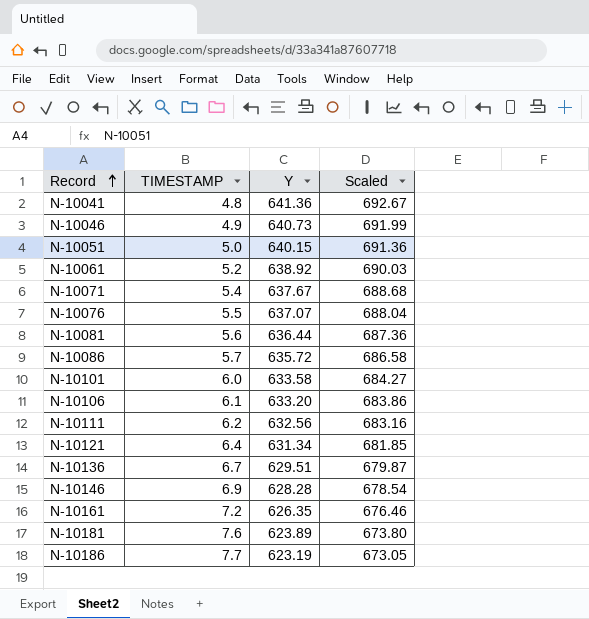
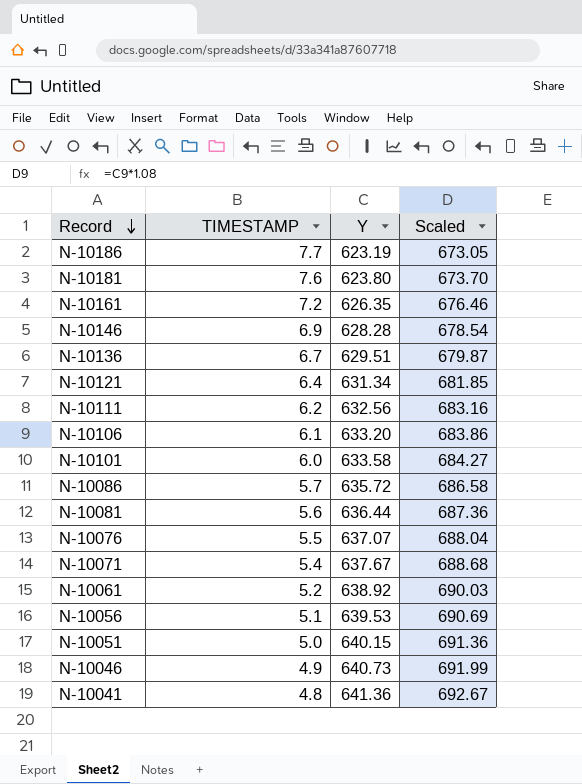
row order: Record ascending -> Record descending
N-10181 | Y: 623.89 -> 623.80
N-10181 | Scaled: 673.80 -> 673.70
row N-10056: none -> 5.1 | 639.53 | 690.69

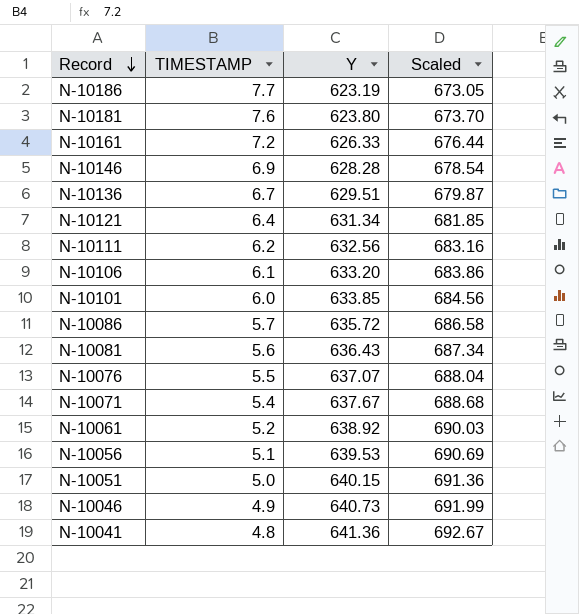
N-10161 | Y: 626.35 -> 626.33
N-10161 | Scaled: 676.46 -> 676.44
N-10101 | Y: 633.58 -> 633.85
N-10101 | Scaled: 684.27 -> 684.56
N-10081 | Y: 636.44 -> 636.43
N-10081 | Scaled: 687.36 -> 687.34

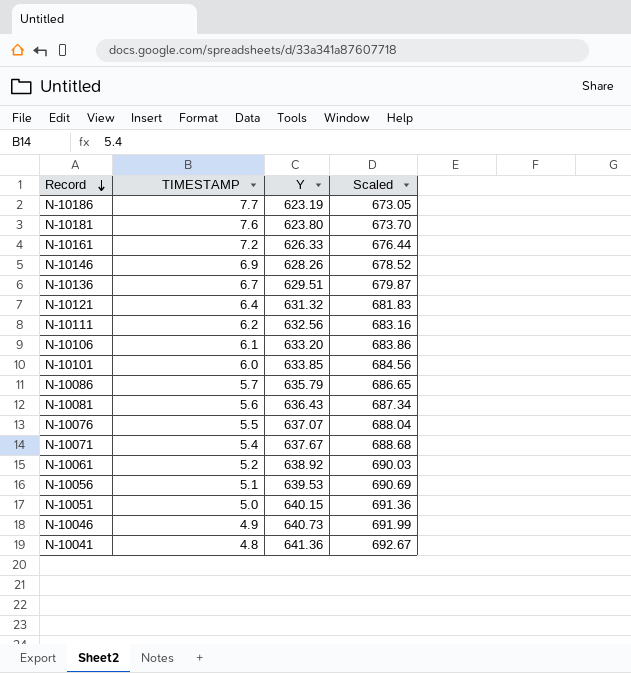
N-10146 | Y: 628.28 -> 628.26
N-10146 | Scaled: 678.54 -> 678.52
N-10121 | Y: 631.34 -> 631.32
N-10121 | Scaled: 681.85 -> 681.83
N-10086 | Y: 635.72 -> 635.79
N-10086 | Scaled: 686.58 -> 686.65

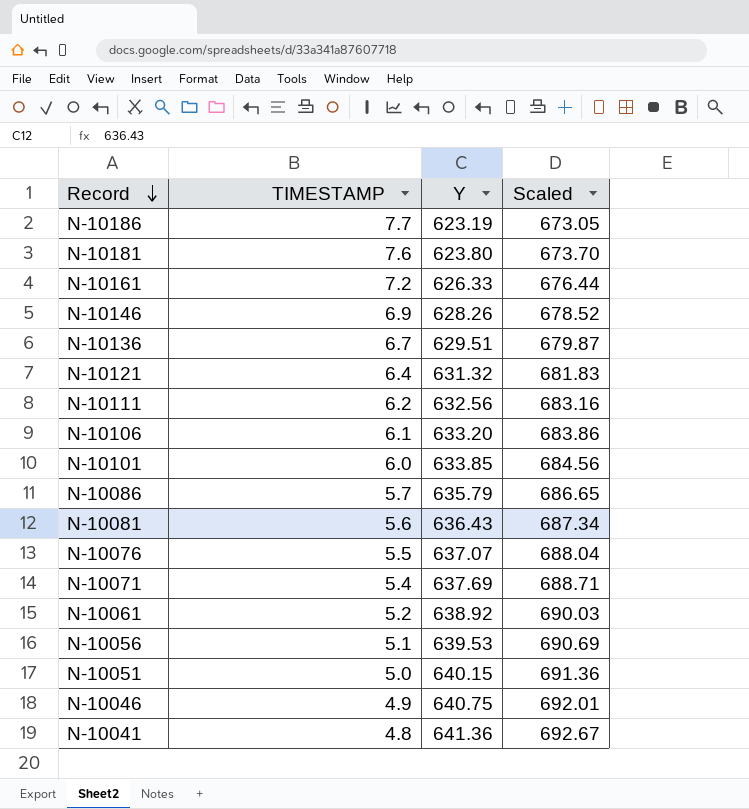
N-10071 | Y: 637.67 -> 637.69
N-10071 | Scaled: 688.68 -> 688.71
N-10046 | Y: 640.73 -> 640.75
N-10046 | Scaled: 691.99 -> 692.01

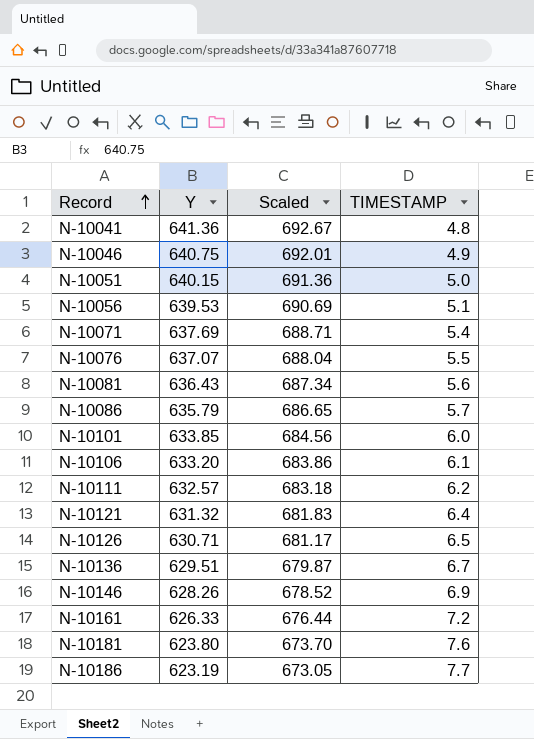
row order: Record descending -> Record ascending
column TIMESTAMP | position: 2 -> 4
row N-10061: 5.2 | 638.92 | 690.03 -> none
N-10111 | Y: 632.56 -> 632.57
N-10111 | Scaled: 683.16 -> 683.18
row N-10126: none -> 630.71 | 681.17 | 6.5

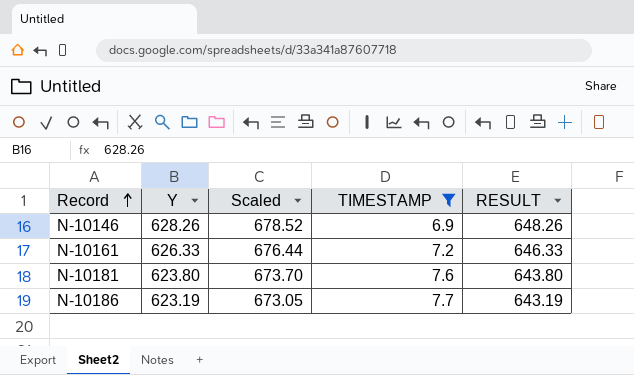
filter: none -> TIMESTAMP >= 6.9
column RESULT | formula: none -> [Y] + 20

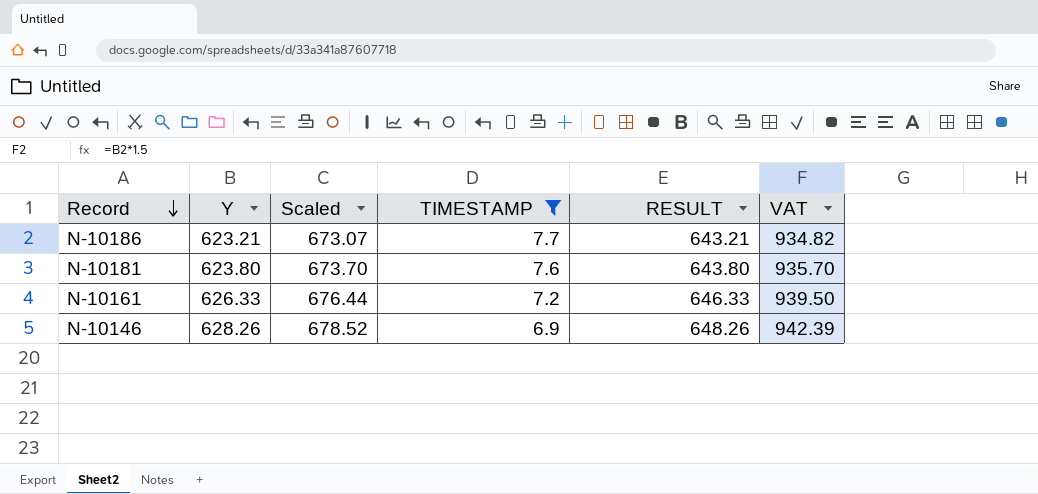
row order: Record ascending -> Record descending
column VAT | formula: none -> [Y] * 1.5
N-10186 | Y: 623.19 -> 623.21
N-10186 | Scaled: 673.05 -> 673.07
N-10186 | RESULT: 643.19 -> 643.21

